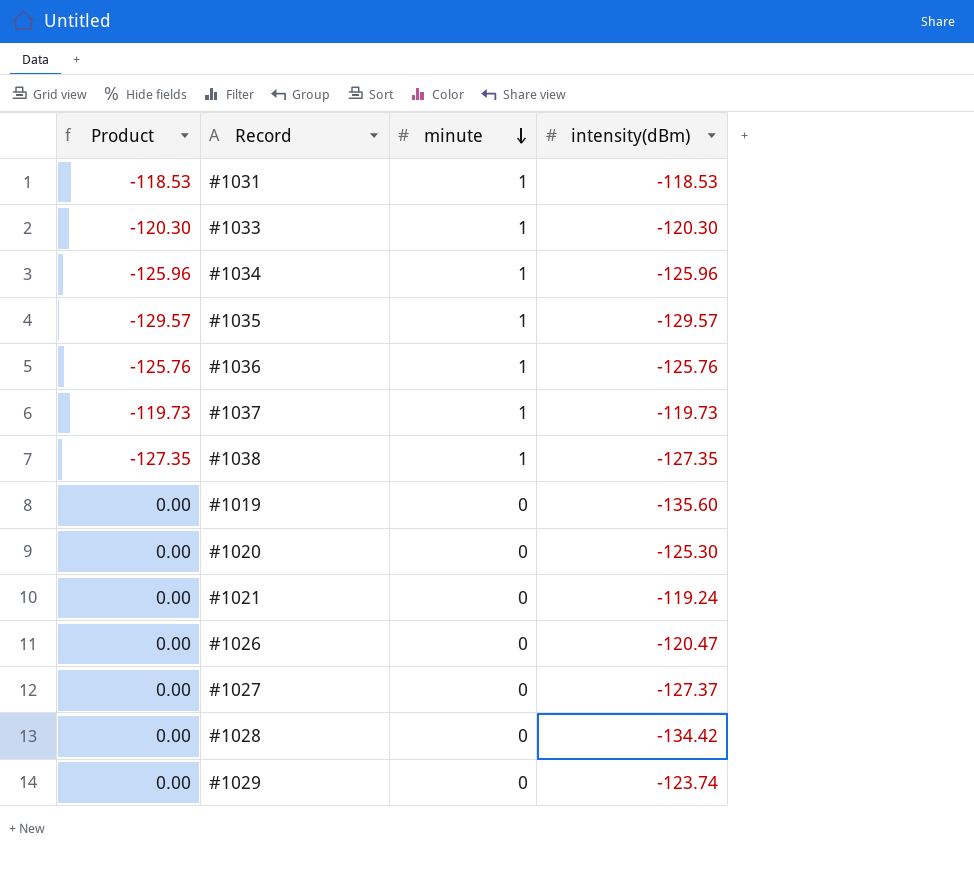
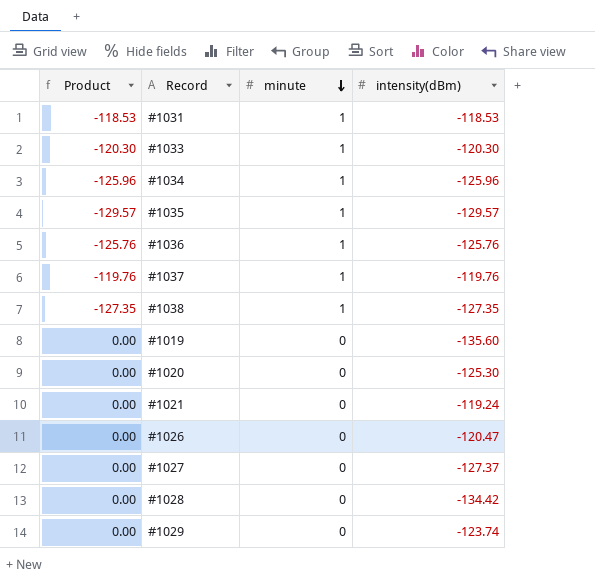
#1037 | Product: -119.73 -> -119.76
#1037 | intensity(dBm): -119.73 -> -119.76

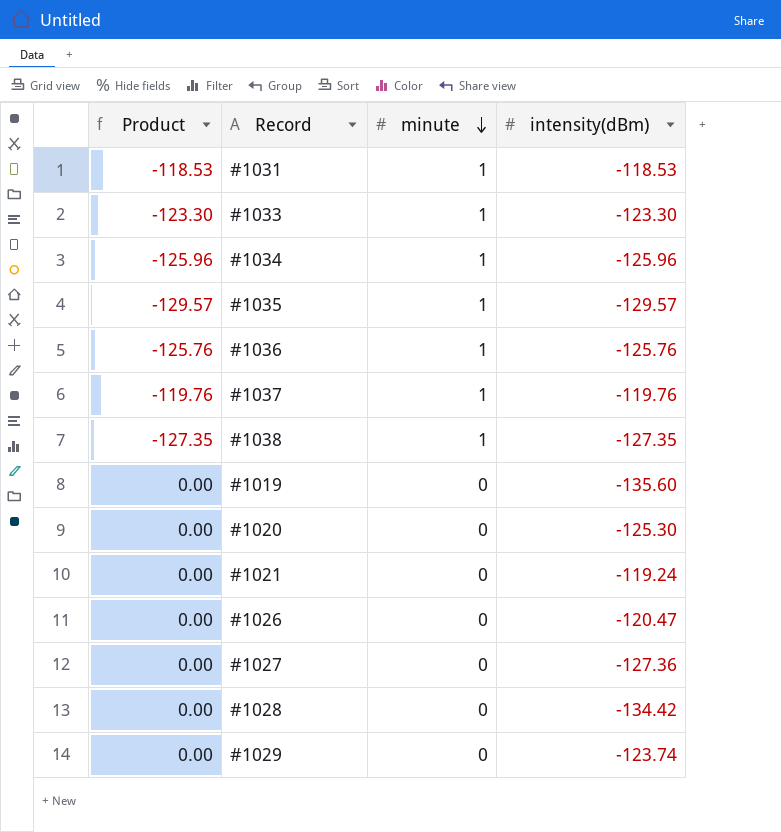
#1033 | Product: -120.30 -> -123.30
#1033 | intensity(dBm): -120.30 -> -123.30
#1027 | intensity(dBm): -127.37 -> -127.36

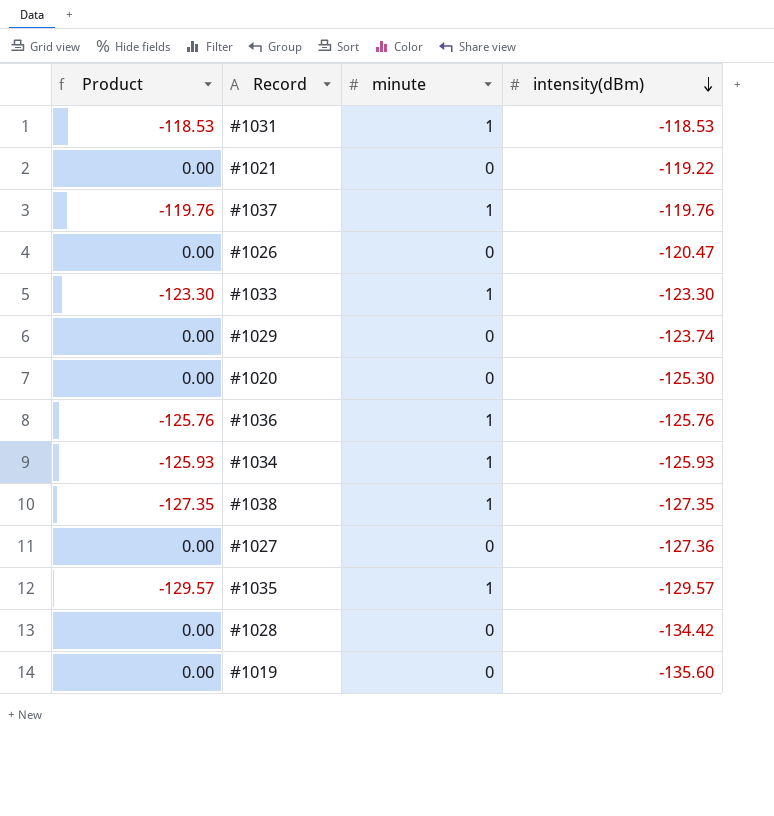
row order: minute descending -> intensity(dBm) descending
#1021 | intensity(dBm): -119.24 -> -119.22
#1034 | Product: -125.96 -> -125.93
#1034 | intensity(dBm): -125.96 -> -125.93

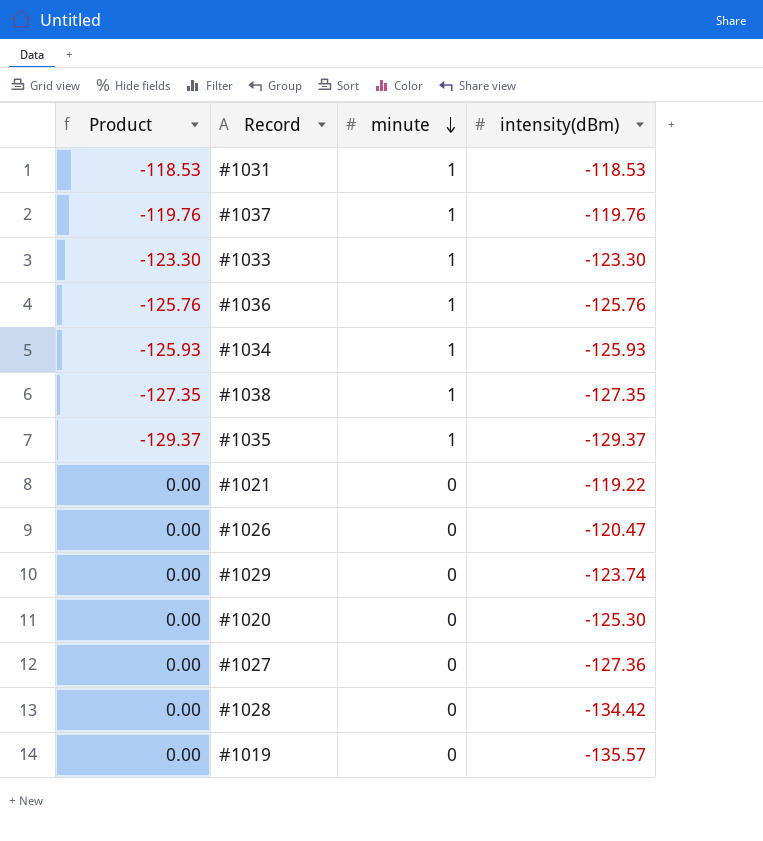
row order: intensity(dBm) descending -> minute descending
#1035 | Product: -129.57 -> -129.37
#1035 | intensity(dBm): -129.57 -> -129.37
#1019 | intensity(dBm): -135.60 -> -135.57

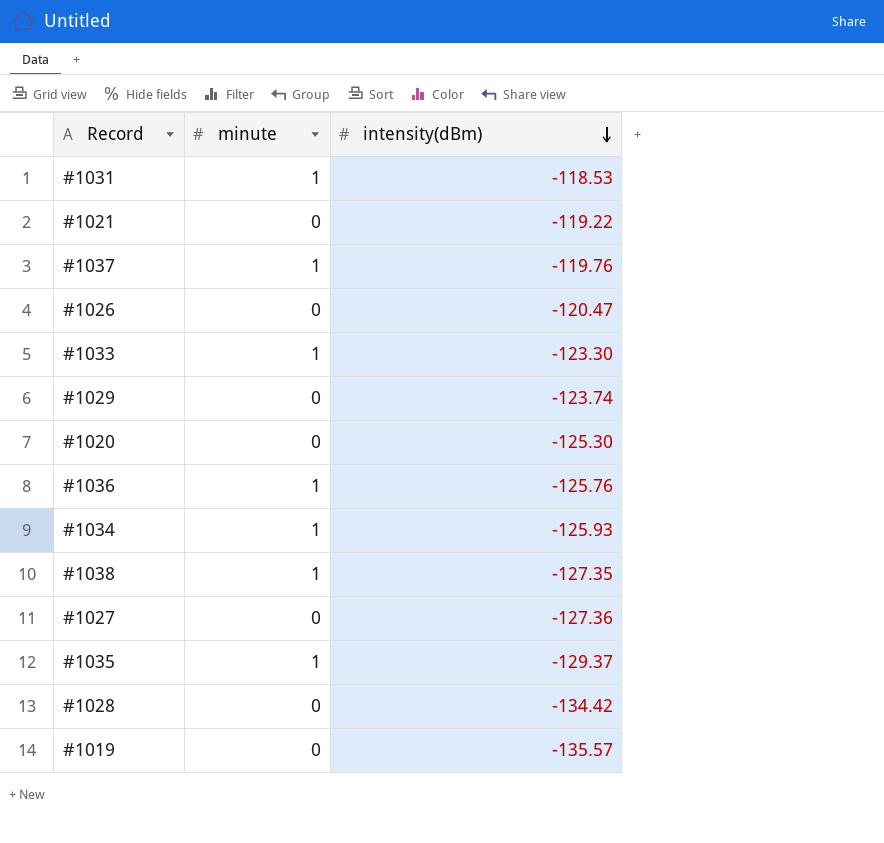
row order: minute descending -> intensity(dBm) descending
column Product | formula: [minute] * [intensity(dBm)] -> none

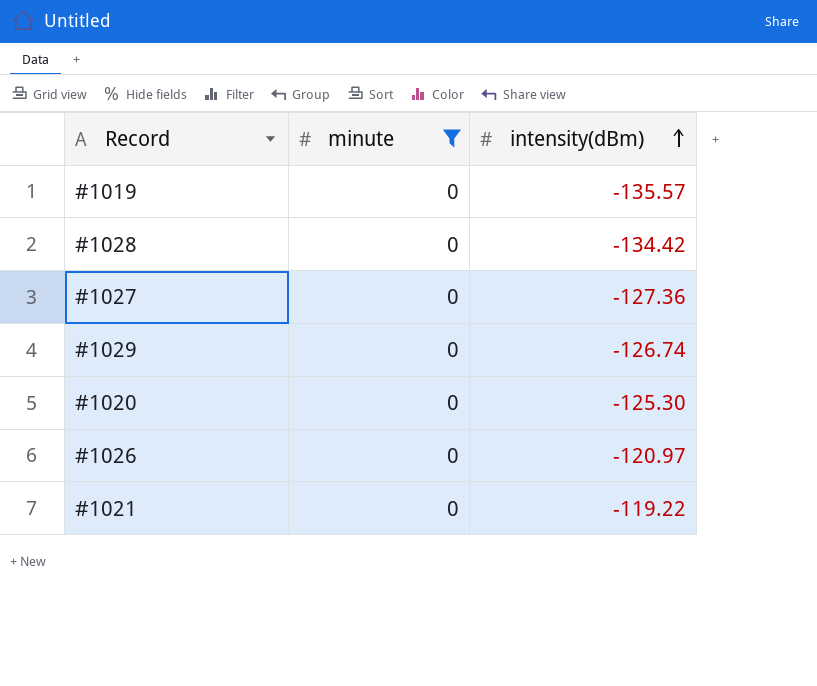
filter: none -> minute = 0
row order: intensity(dBm) descending -> intensity(dBm) ascending
#1029 | intensity(dBm): -123.74 -> -126.74
#1026 | intensity(dBm): -120.47 -> -120.97

